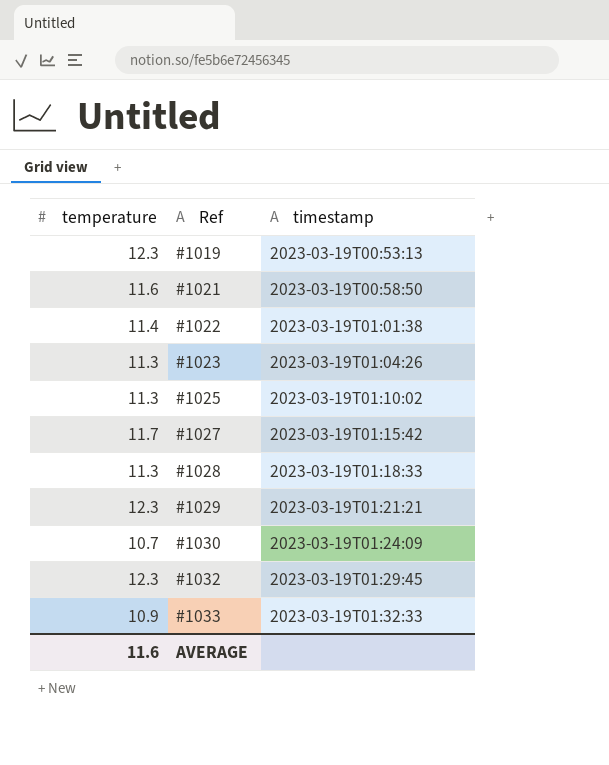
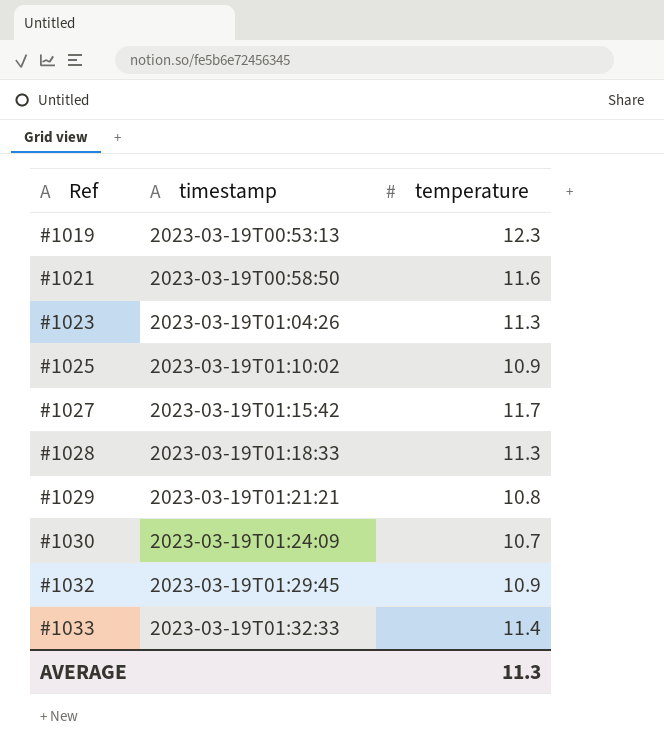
column temperature | position: 1 -> 3
row #1022: 11.4 | 2023-03-19T01:01:38 -> none
#1025 | temperature: 11.3 -> 10.9
#1029 | temperature: 12.3 -> 10.8
#1032 | temperature: 12.3 -> 10.9
#1033 | temperature: 10.9 -> 11.4
AVERAGE | temperature: 11.6 -> 11.3

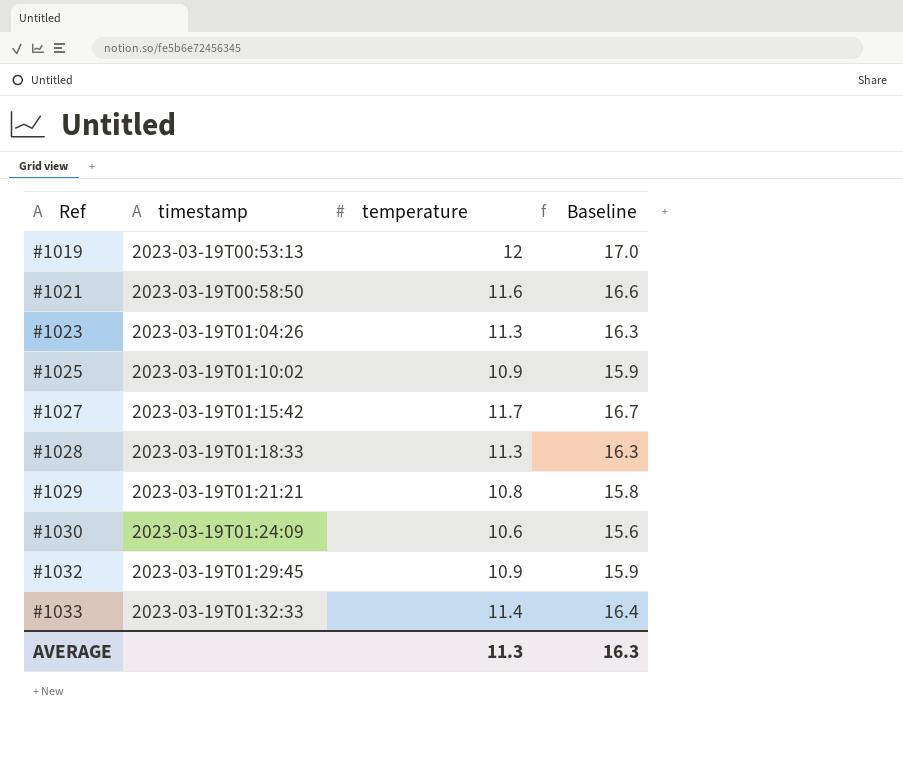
column Baseline | formula: none -> [temperature] + 5
#1019 | temperature: 12.3 -> 12
#1030 | temperature: 10.7 -> 10.6

